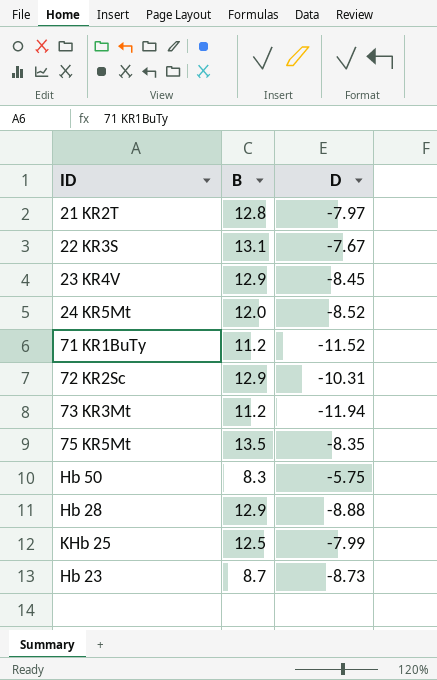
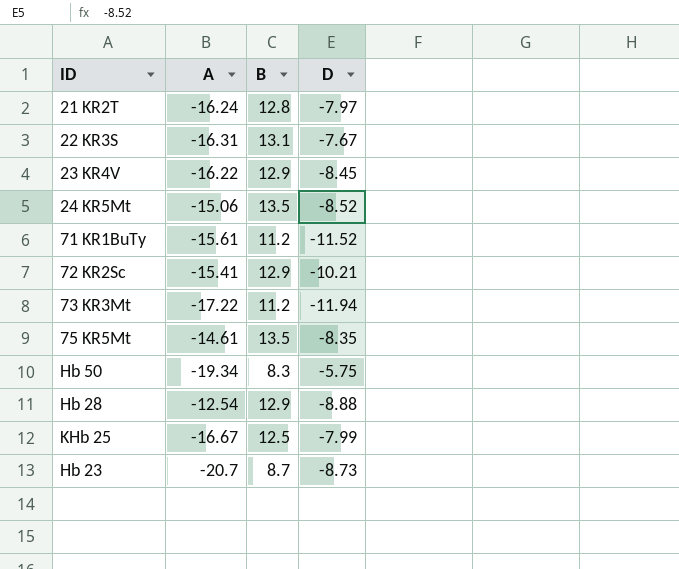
column A | position: none -> 2
24 KR5Mt | B: 12.0 -> 13.5
72 KR2Sc | D: -10.31 -> -10.21

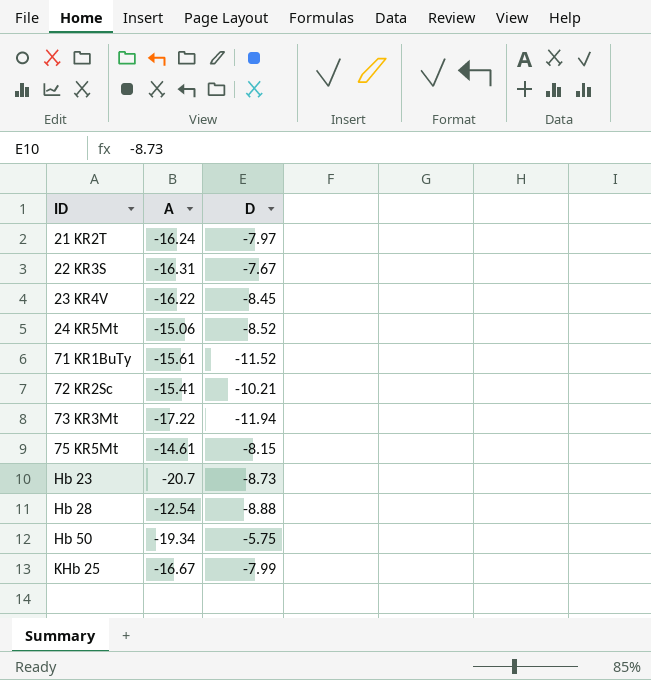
row order: none -> ID ascending
column B | position: 3 -> none
75 KR5Mt | D: -8.35 -> -8.15

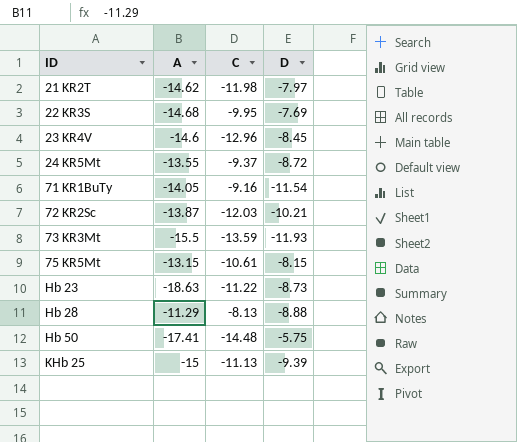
column C | position: none -> 3
21 KR2T | A: -16.24 -> -14.62
22 KR3S | A: -16.31 -> -14.68
22 KR3S | D: -7.67 -> -7.69
23 KR4V | A: -16.22 -> -14.6
24 KR5Mt | A: -15.06 -> -13.55
24 KR5Mt | D: -8.52 -> -8.72
71 KR1BuTy | A: -15.61 -> -14.05
71 KR1BuTy | D: -11.52 -> -11.54
72 KR2Sc | A: -15.41 -> -13.87
73 KR3Mt | A: -17.22 -> -15.5
73 KR3Mt | D: -11.94 -> -11.93
75 KR5Mt | A: -14.61 -> -13.15
Hb 23 | A: -20.7 -> -18.63
Hb 28 | A: -12.54 -> -11.29
Hb 50 | A: -19.34 -> -17.41
KHb 25 | A: -16.67 -> -15
KHb 25 | D: -7.99 -> -9.39

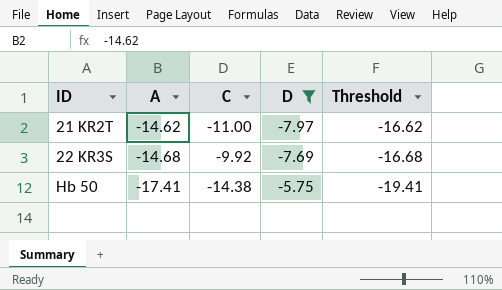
filter: none -> D >= -7.97
column Threshold | formula: none -> [A] - 2
21 KR2T | C: -11.98 -> -11.00
22 KR3S | C: -9.95 -> -9.92
Hb 50 | C: -14.48 -> -14.38

